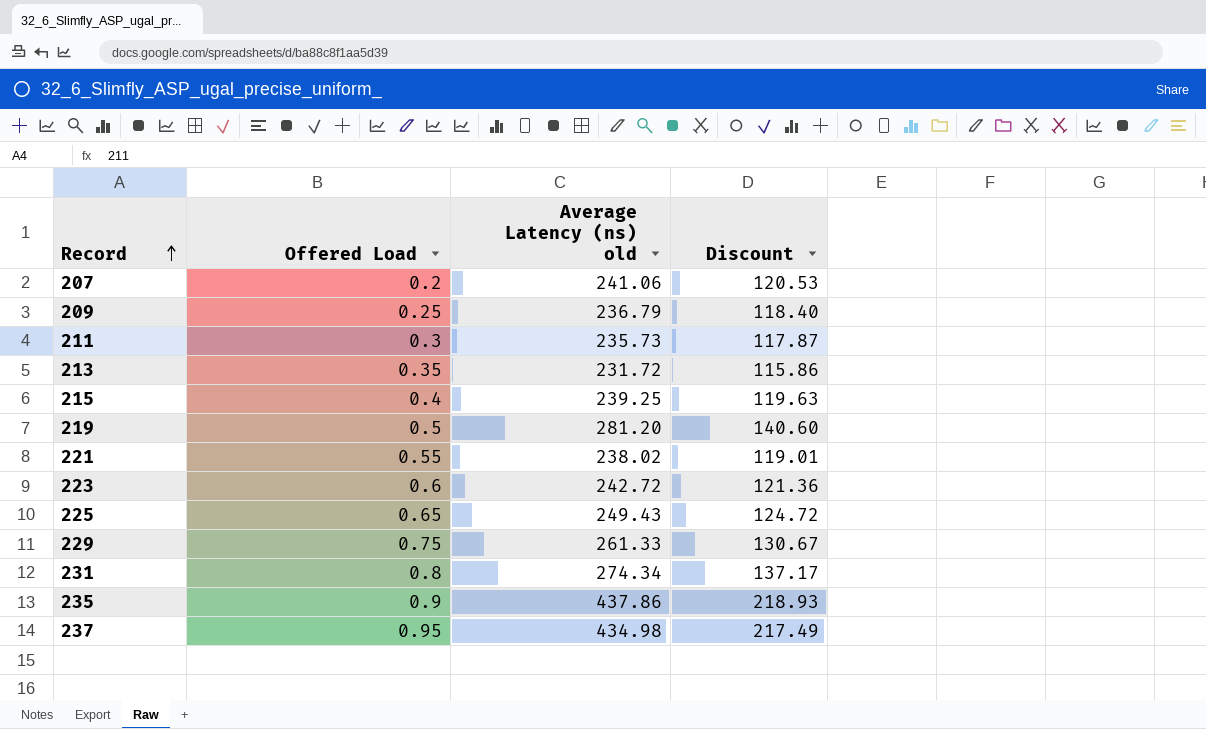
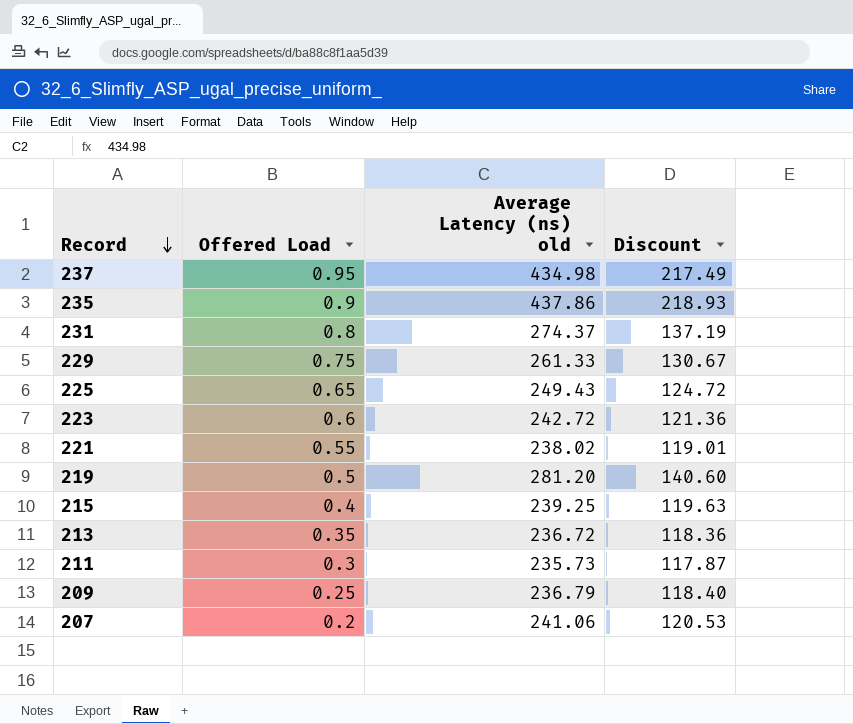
row order: Record ascending -> Record descending
231 | Average Latency (ns) old: 274.34 -> 274.37
231 | Discount: 137.17 -> 137.19
213 | Average Latency (ns) old: 231.72 -> 236.72
213 | Discount: 115.86 -> 118.36

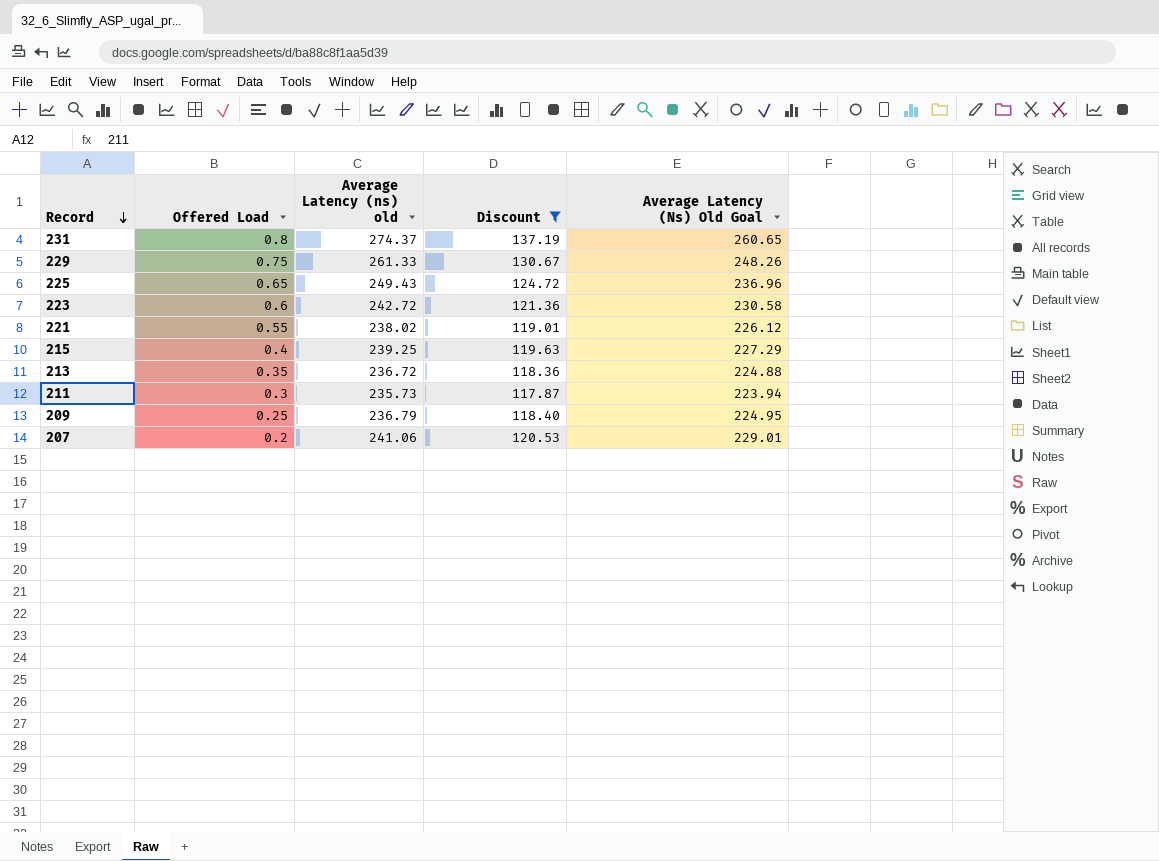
filter: none -> Discount <= 137.19
column Average Latency (Ns) Old Goal | formula: none -> [Average Latency (ns) old] * 0.95

